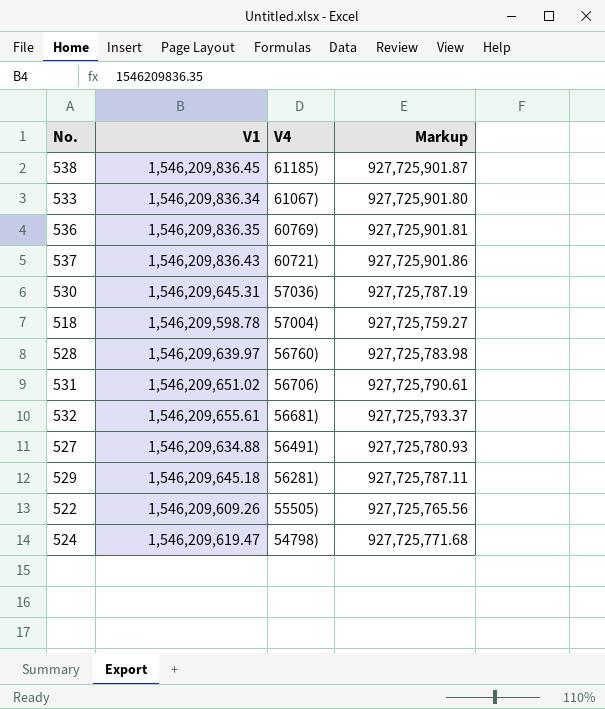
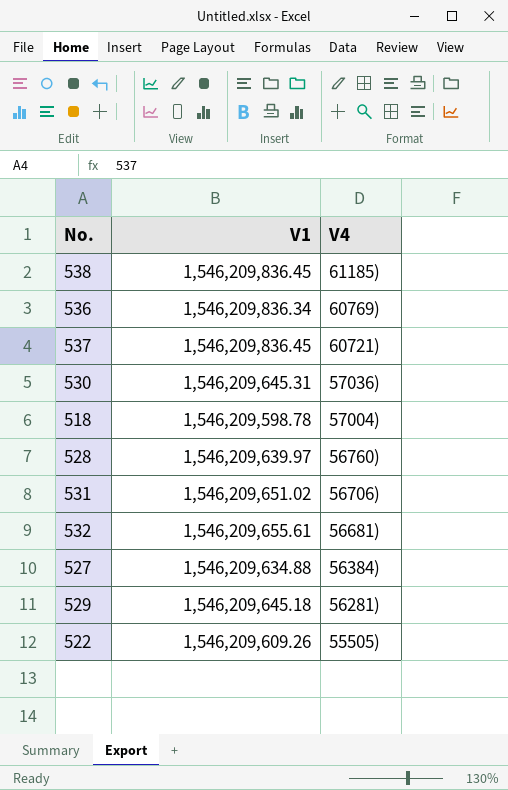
column Markup | formula: [V1] * 0.6 -> none
row 533: 1,546,209,836.34 | 61067) | 927,725,901.80 -> none
row 524: 1,546,209,619.47 | 54798) | 927,725,771.68 -> none
536 | V1: 1,546,209,836.35 -> 1,546,209,836.34
537 | V1: 1,546,209,836.43 -> 1,546,209,836.45
527 | V4: 56491) -> 56384)

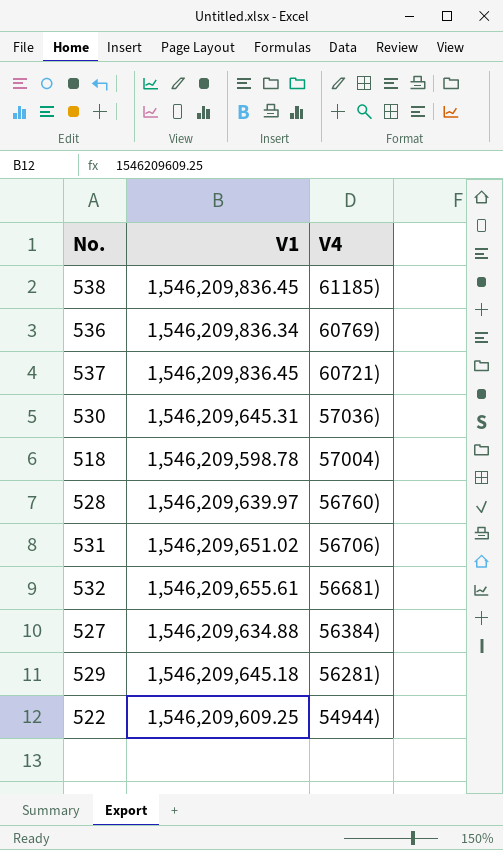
522 | V1: 1,546,209,609.26 -> 1,546,209,609.25
522 | V4: 55505) -> 54944)

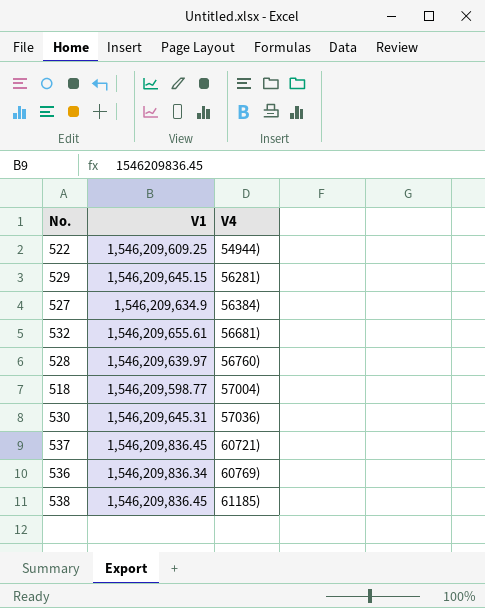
row order: V4 descending -> V4 ascending
row 531: 1,546,209,651.02 | 56706) -> none
529 | V1: 1,546,209,645.18 -> 1,546,209,645.15
527 | V1: 1,546,209,634.88 -> 1,546,209,634.9
518 | V1: 1,546,209,598.78 -> 1,546,209,598.77

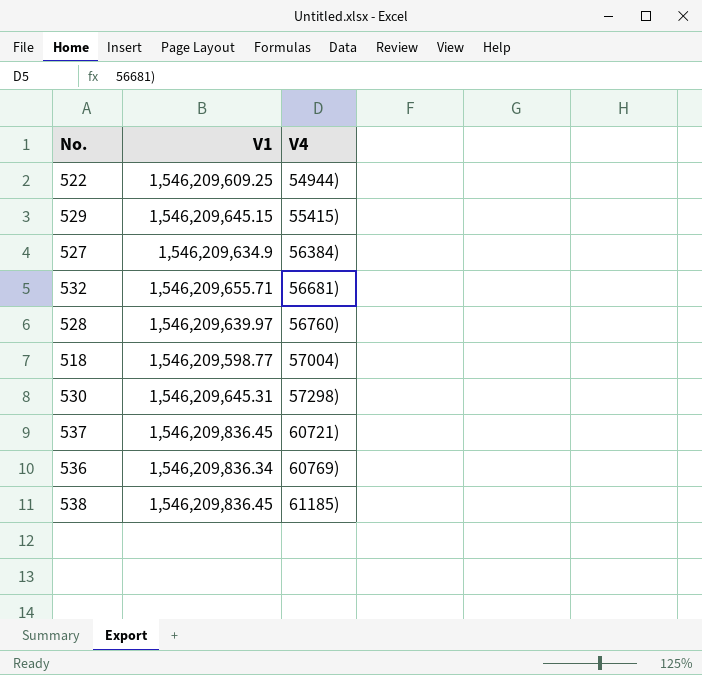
529 | V4: 56281) -> 55415)
532 | V1: 1,546,209,655.61 -> 1,546,209,655.71
530 | V4: 57036) -> 57298)

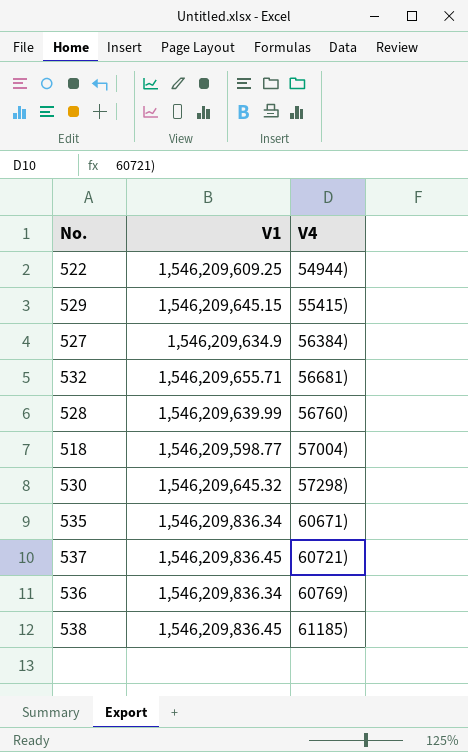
528 | V1: 1,546,209,639.97 -> 1,546,209,639.99
530 | V1: 1,546,209,645.31 -> 1,546,209,645.32
row 535: none -> 1,546,209,836.34 | 60671)

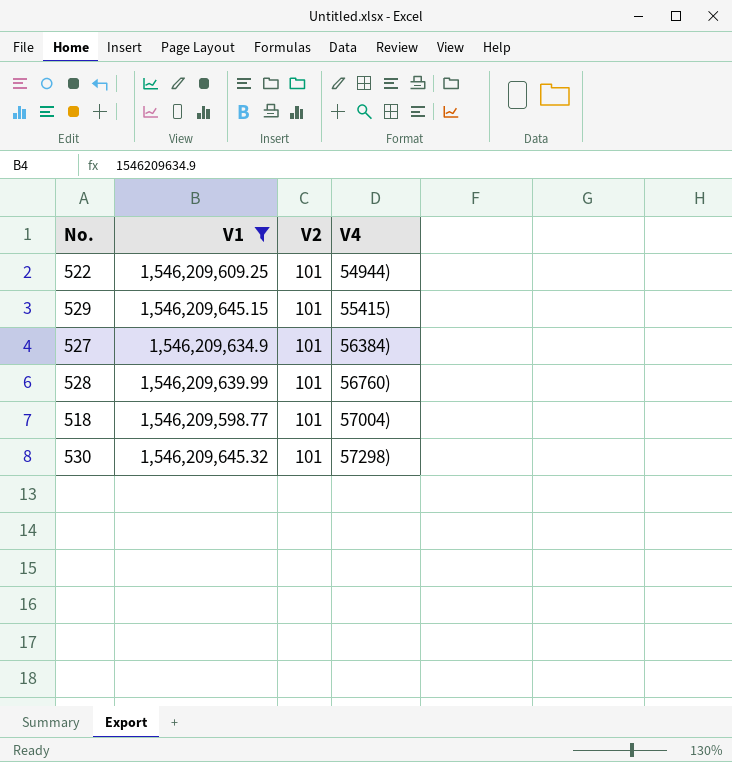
filter: none -> V1 <= 1,546,209,645.32
column V2 | position: none -> 3

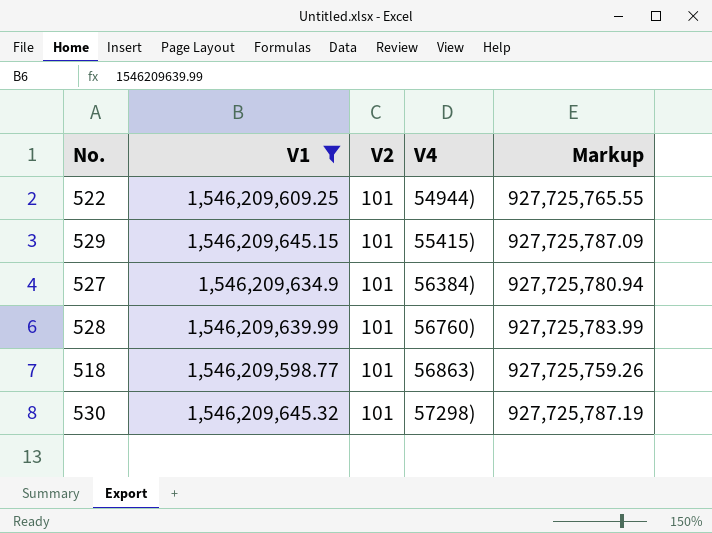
column Markup | formula: none -> [V1] * 0.6
518 | V4: 57004) -> 56863)

